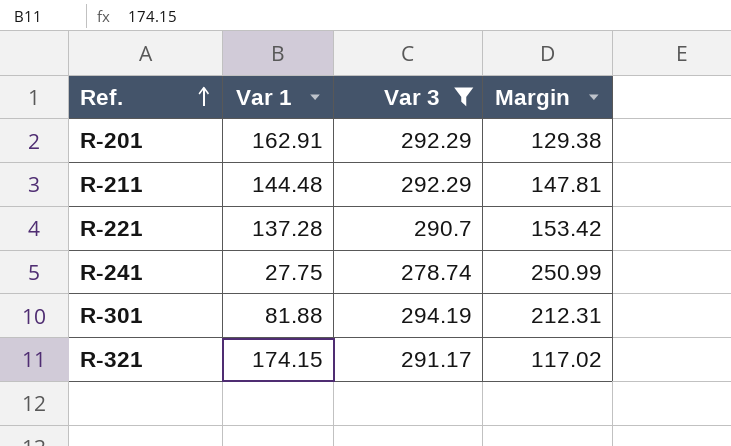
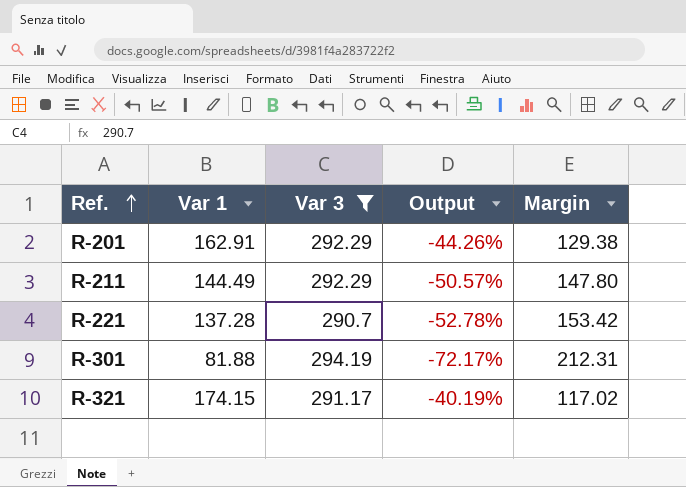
column Output | formula: none -> ([Var 1] - [Var 3]) / [Var 3]
row R-241: 27.75 | 278.74 | 250.99 -> none
R-211 | Var 1: 144.48 -> 144.49
R-211 | Margin: 147.81 -> 147.80

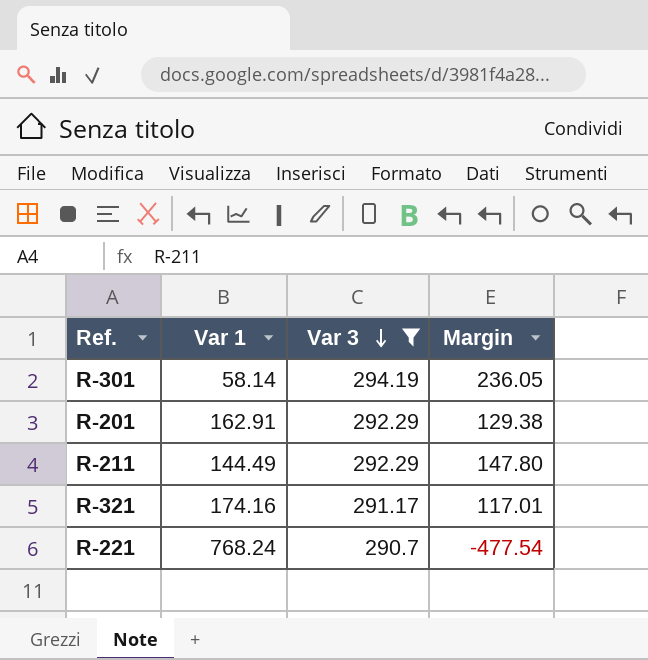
row order: Ref. ascending -> Var 3 descending
column Output | formula: ([Var 1] - [Var 3]) / [Var 3] -> none
R-301 | Var 1: 81.88 -> 58.14
R-301 | Margin: 212.31 -> 236.05
R-321 | Var 1: 174.15 -> 174.16
R-321 | Margin: 117.02 -> 117.01
R-221 | Var 1: 137.28 -> 768.24
R-221 | Margin: 153.42 -> -477.54

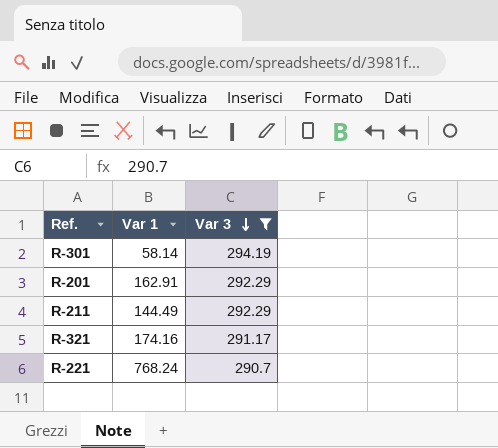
column Margin | formula: [Var 3] - [Var 1] -> none

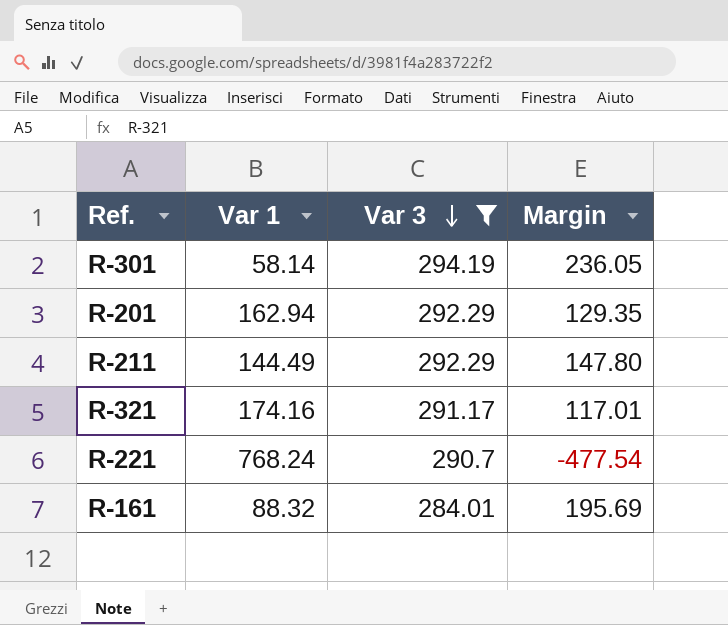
column Margin | formula: none -> [Var 3] - [Var 1]
R-201 | Var 1: 162.91 -> 162.94
row R-161: none -> 88.32 | 284.01 | 195.69

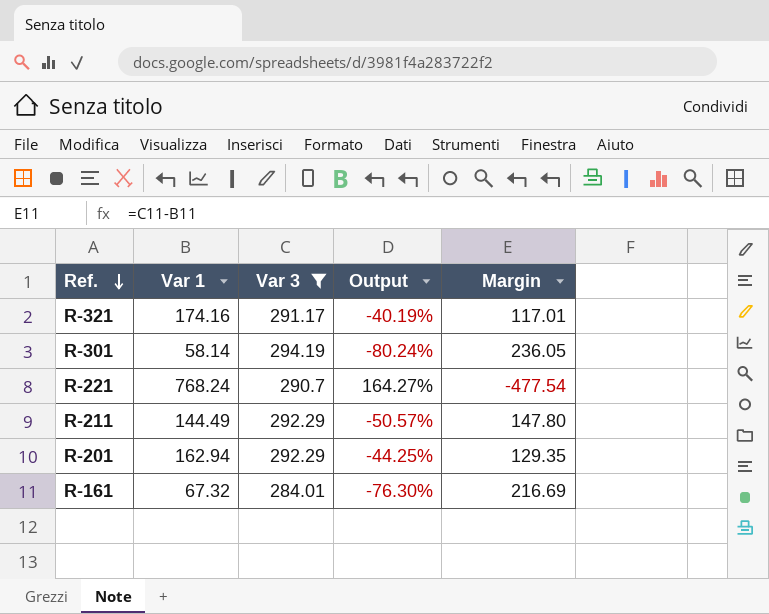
row order: Var 3 descending -> Ref. descending
column Output | formula: none -> ([Var 1] - [Var 3]) / [Var 3]
R-161 | Var 1: 88.32 -> 67.32
R-161 | Margin: 195.69 -> 216.69

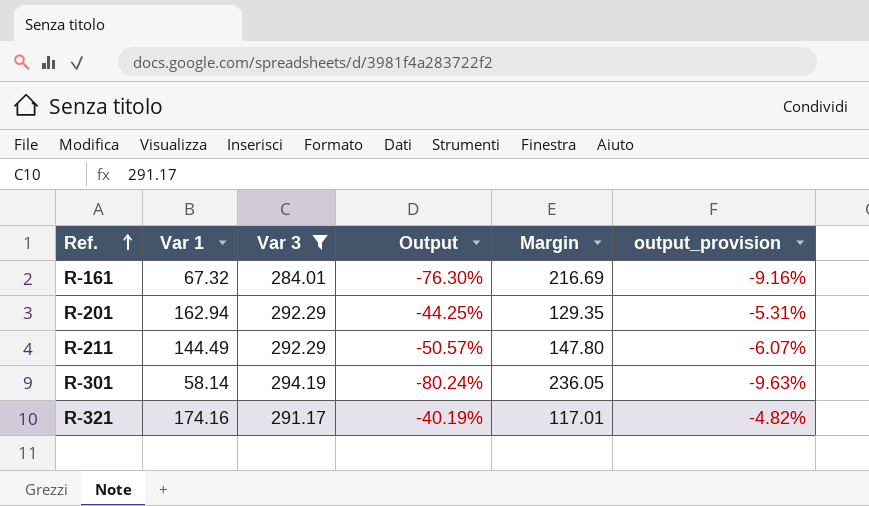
row order: Ref. descending -> Ref. ascending
column output_provision | formula: none -> [Output] * 0.12
row R-221: 768.24 | 290.7 | 164.27% | -477.54 -> none

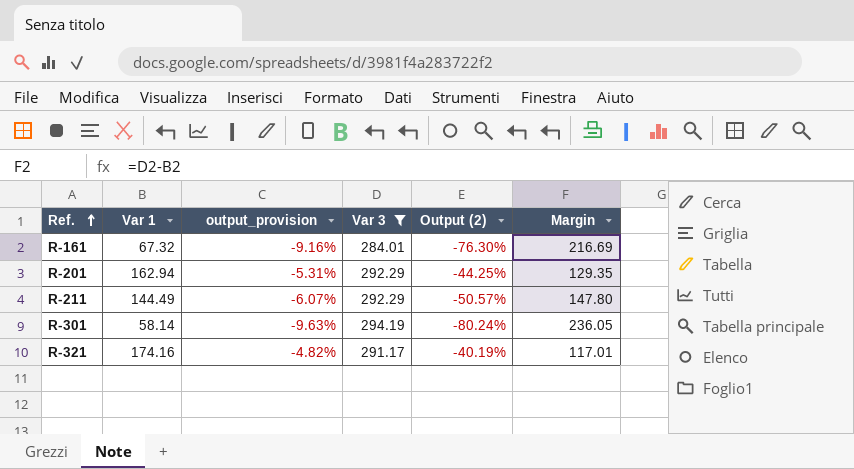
column output_provision | position: 6 -> 3
column name: Output -> Output (2)

